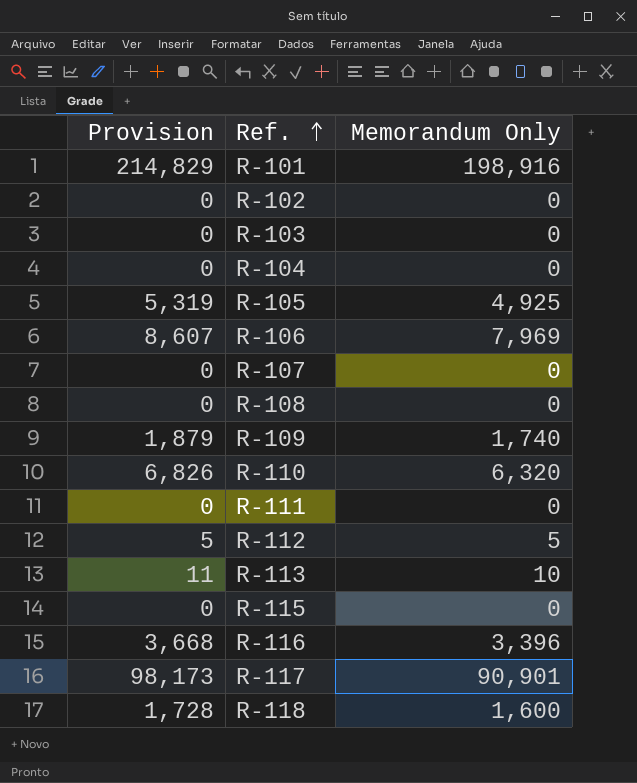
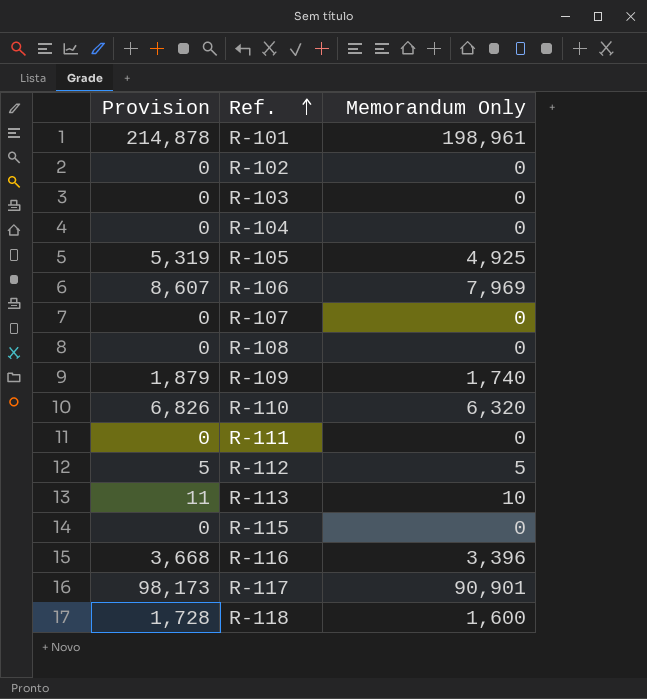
R-101 | Provision: 214,829 -> 214,878
R-101 | Memorandum Only: 198,916 -> 198,961

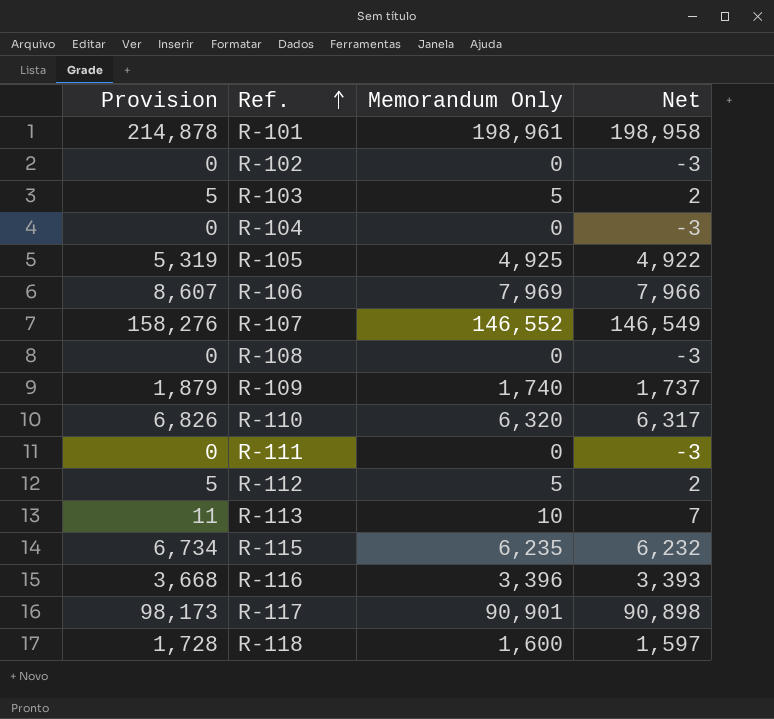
column Net | formula: none -> [Memorandum Only] - 3
R-103 | Provision: 0 -> 5
R-103 | Memorandum Only: 0 -> 5
R-107 | Provision: 0 -> 158,276
R-107 | Memorandum Only: 0 -> 146,552
R-115 | Provision: 0 -> 6,734
R-115 | Memorandum Only: 0 -> 6,235

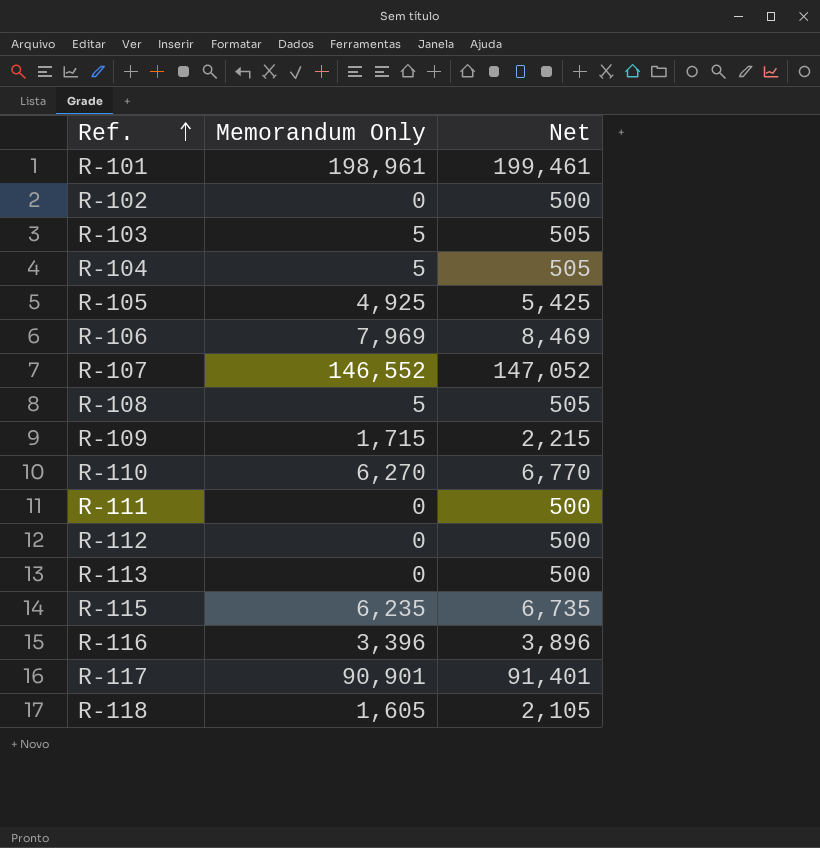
column Provision | formula: [Memorandum Only] * 1.08 -> none
column Net | formula: [Memorandum Only] - 3 -> [Memorandum Only] + 500
R-104 | Memorandum Only: 0 -> 5
R-108 | Memorandum Only: 0 -> 5
R-109 | Memorandum Only: 1,740 -> 1,715
R-110 | Memorandum Only: 6,320 -> 6,270
R-112 | Memorandum Only: 5 -> 0
R-113 | Memorandum Only: 10 -> 0
R-118 | Memorandum Only: 1,600 -> 1,605

